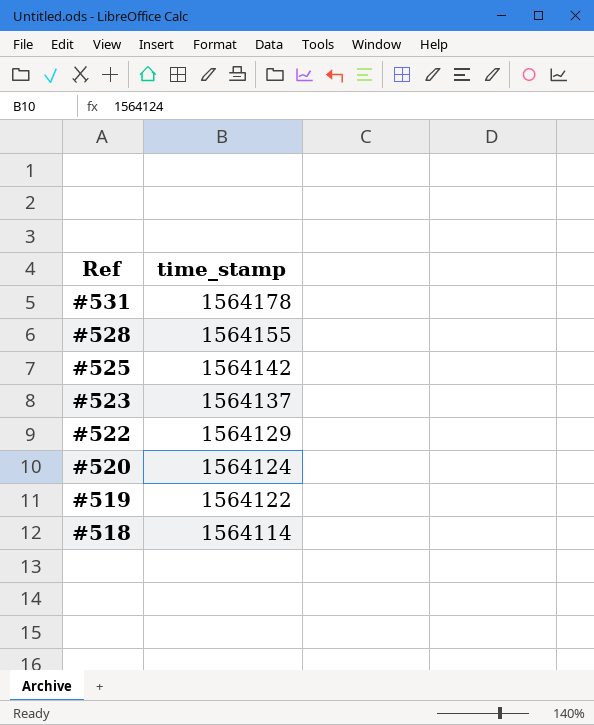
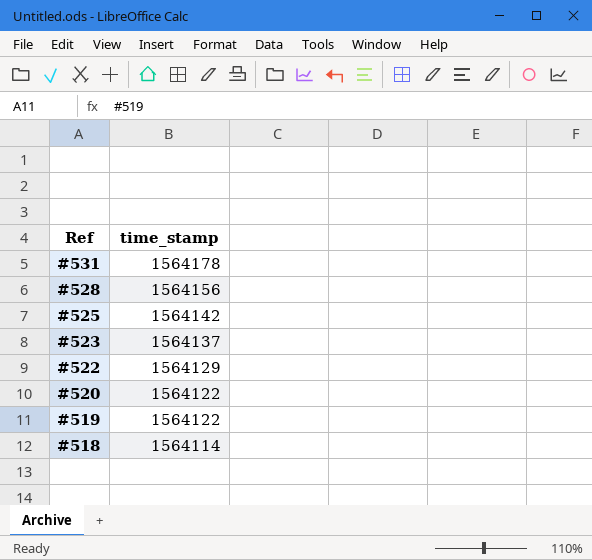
#528 | time_stamp: 1564155 -> 1564156
#520 | time_stamp: 1564124 -> 1564122

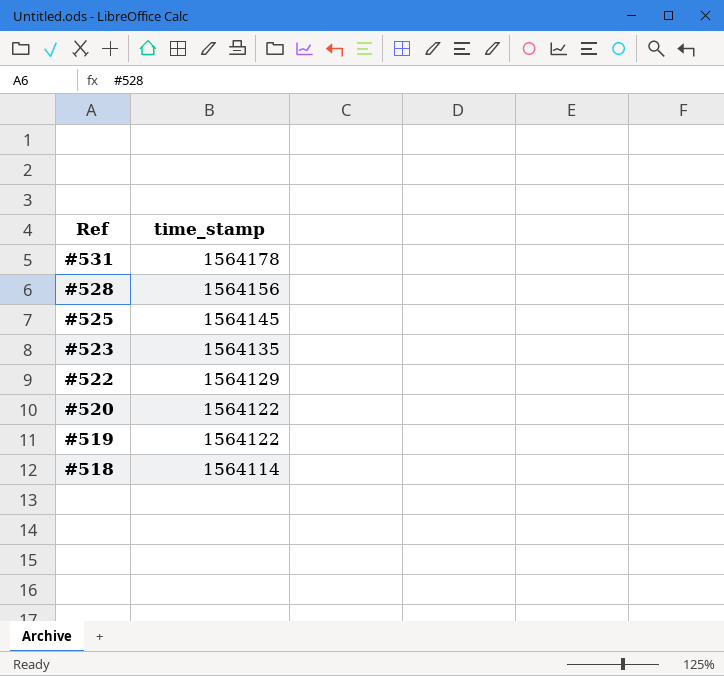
#525 | time_stamp: 1564142 -> 1564145
#523 | time_stamp: 1564137 -> 1564135

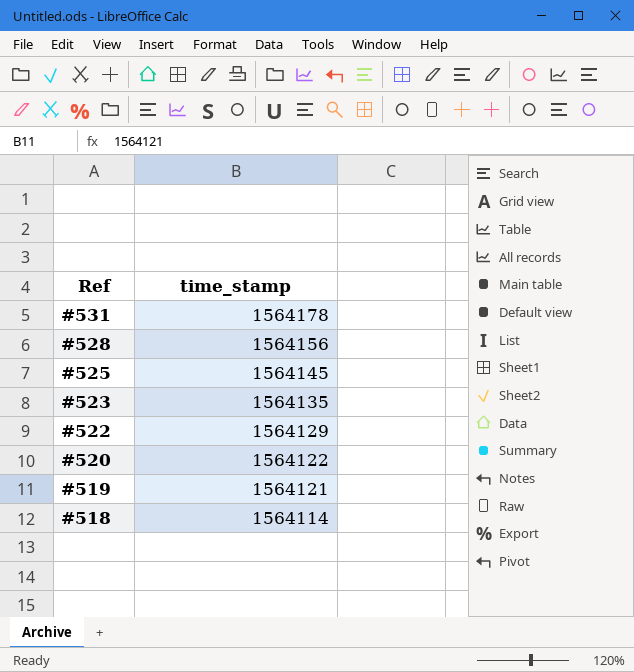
#519 | time_stamp: 1564122 -> 1564121

